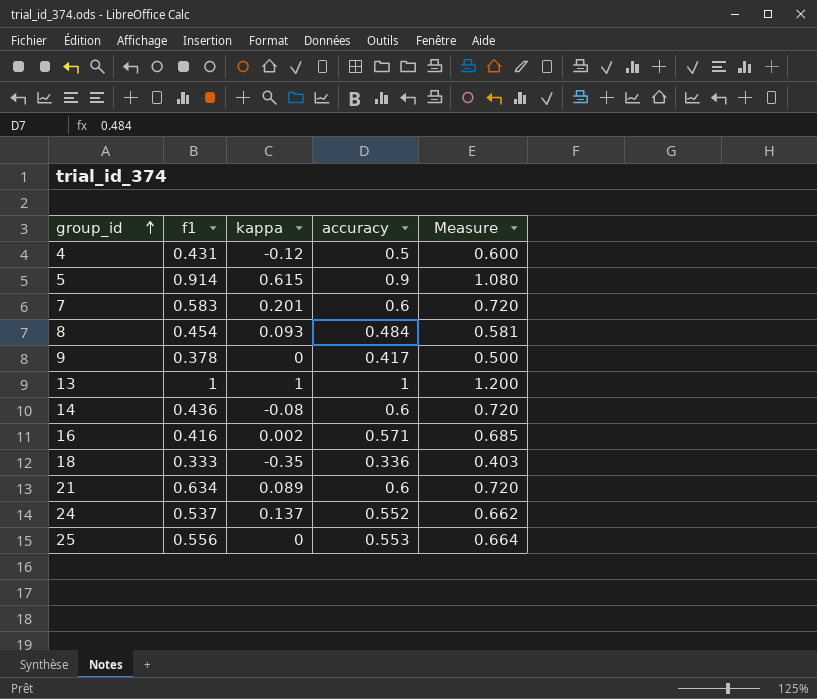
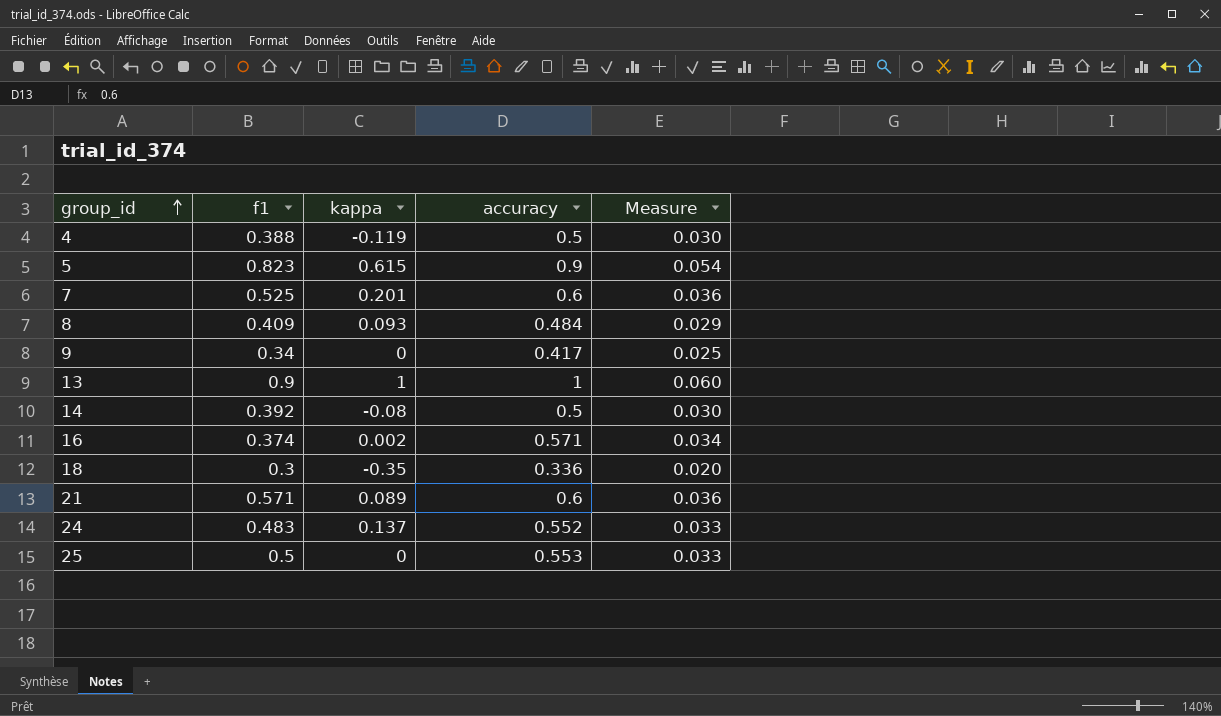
column Measure | formula: [accuracy] * 1.2 -> [accuracy] * 0.06
4 | f1: 0.431 -> 0.388
4 | kappa: -0.12 -> -0.119
5 | f1: 0.914 -> 0.823
7 | f1: 0.583 -> 0.525
8 | f1: 0.454 -> 0.409
9 | f1: 0.378 -> 0.34
13 | f1: 1 -> 0.9
14 | f1: 0.436 -> 0.392
14 | accuracy: 0.6 -> 0.5
16 | f1: 0.416 -> 0.374
18 | f1: 0.333 -> 0.3
21 | f1: 0.634 -> 0.571
24 | f1: 0.537 -> 0.483
25 | f1: 0.556 -> 0.5

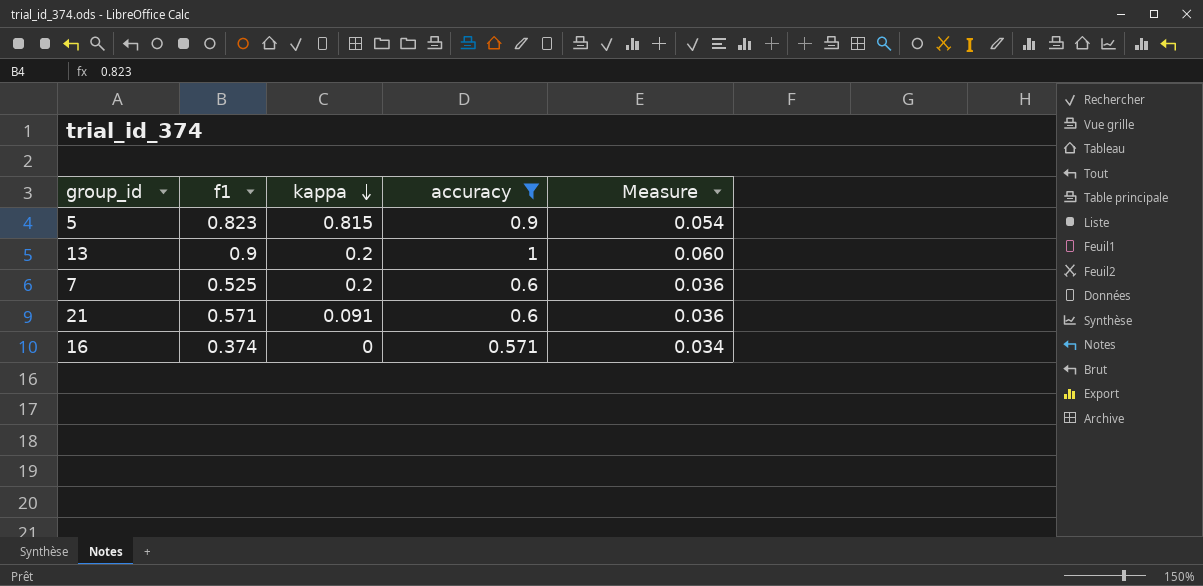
filter: none -> accuracy >= 0.571
row order: group_id ascending -> kappa descending
5 | kappa: 0.615 -> 0.815
13 | kappa: 1 -> 0.2
7 | kappa: 0.201 -> 0.2
21 | kappa: 0.089 -> 0.091
16 | kappa: 0.002 -> 0

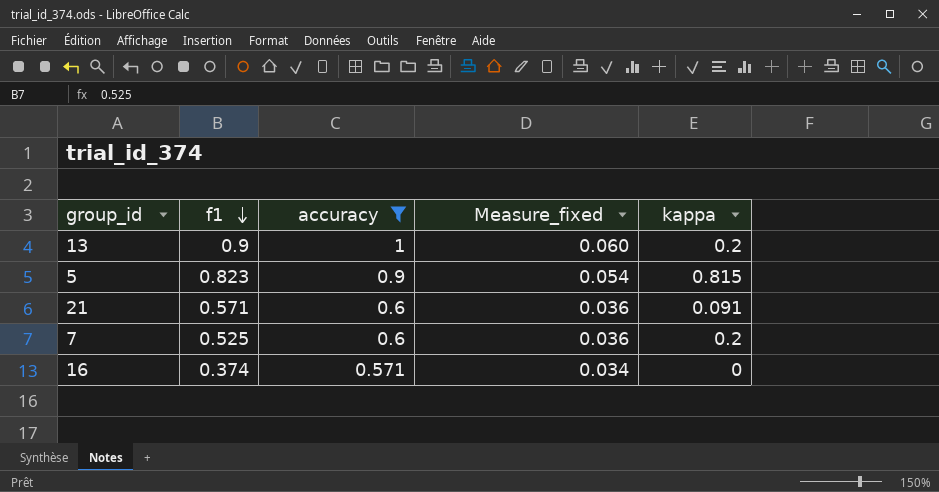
row order: kappa descending -> f1 descending
column name: Measure -> Measure_fixed
column kappa | position: 3 -> 5

